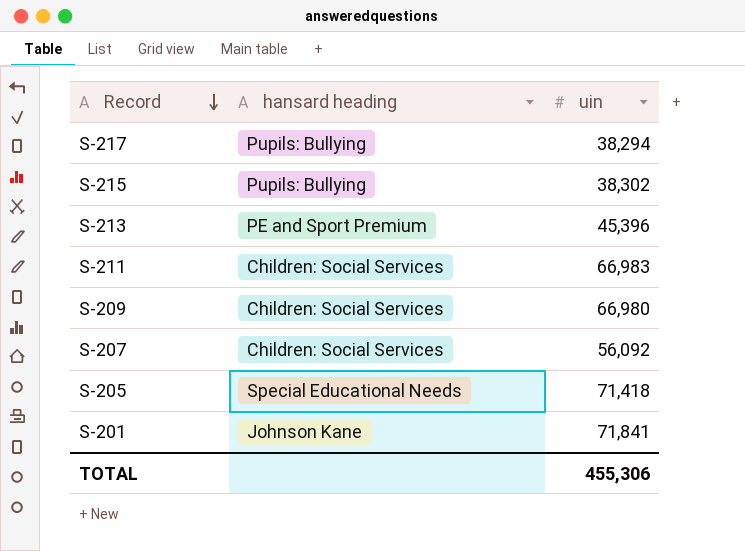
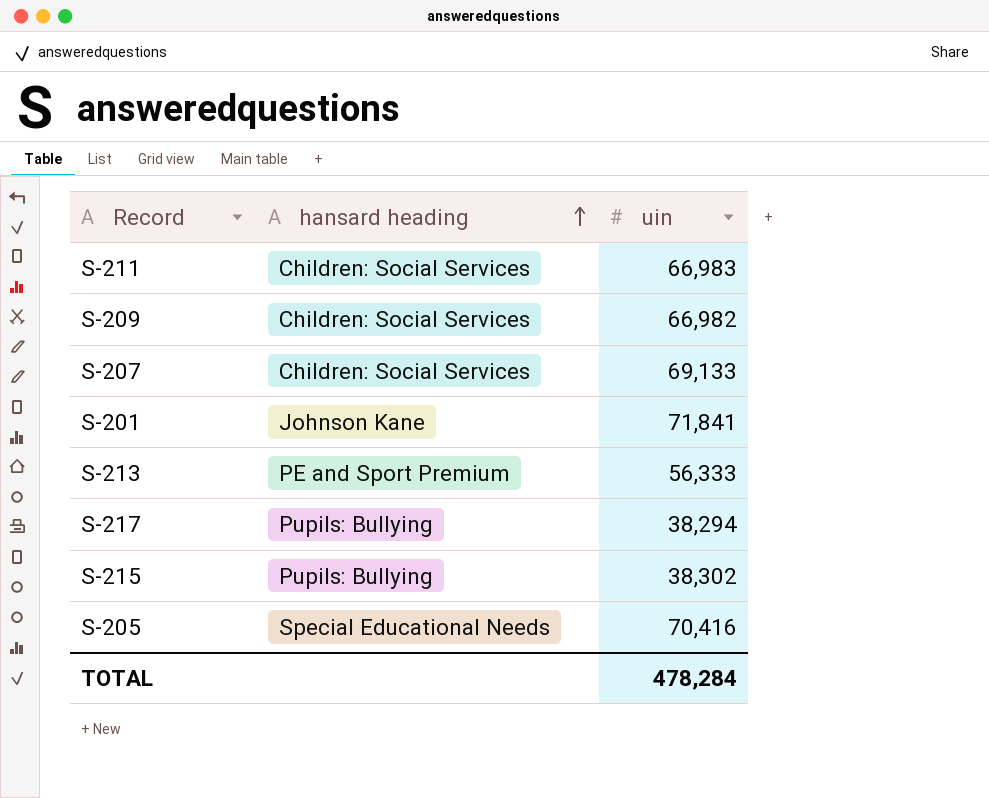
row order: Record descending -> hansard heading ascending
S-209 | uin: 66,980 -> 66,982
S-207 | uin: 56,092 -> 69,133
S-213 | uin: 45,396 -> 56,333
S-205 | uin: 71,418 -> 70,416
TOTAL | uin: 455,306 -> 478,284

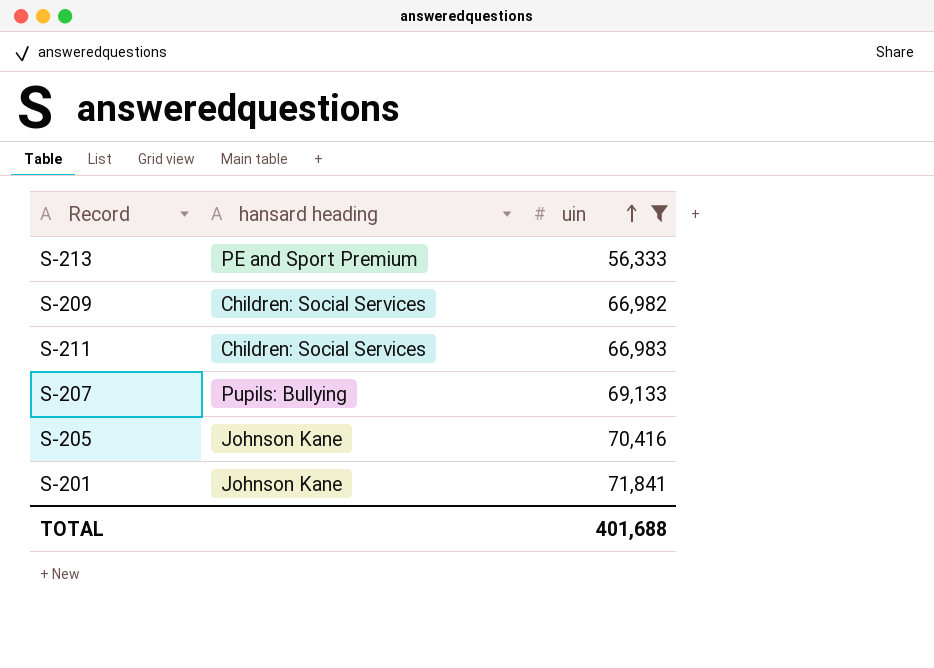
filter: none -> uin >= 56,333
row order: hansard heading ascending -> uin ascending
S-207 | hansard heading: Children: Social Services -> Pupils: Bullying
S-205 | hansard heading: Special Educational Needs -> Johnson Kane
TOTAL | uin: 478,284 -> 401,688

